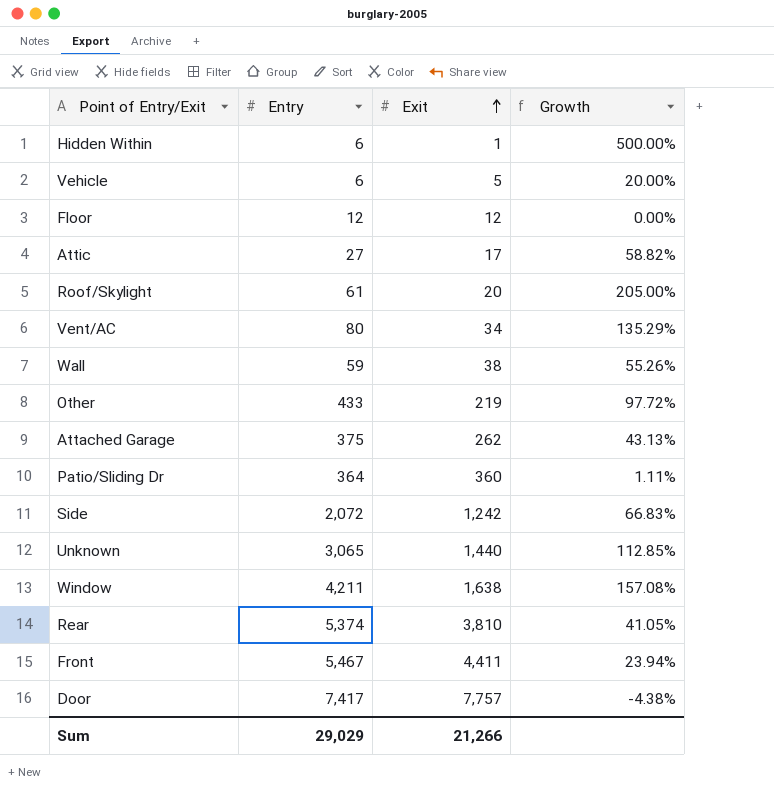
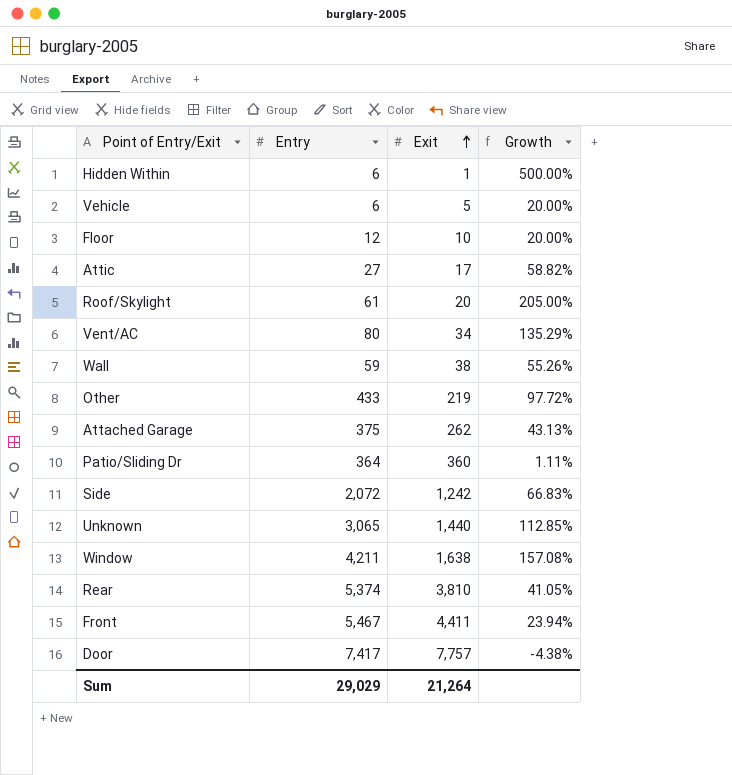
Floor | Exit: 12 -> 10
Floor | Growth: 0.00% -> 20.00%
Sum | Exit: 21,266 -> 21,264

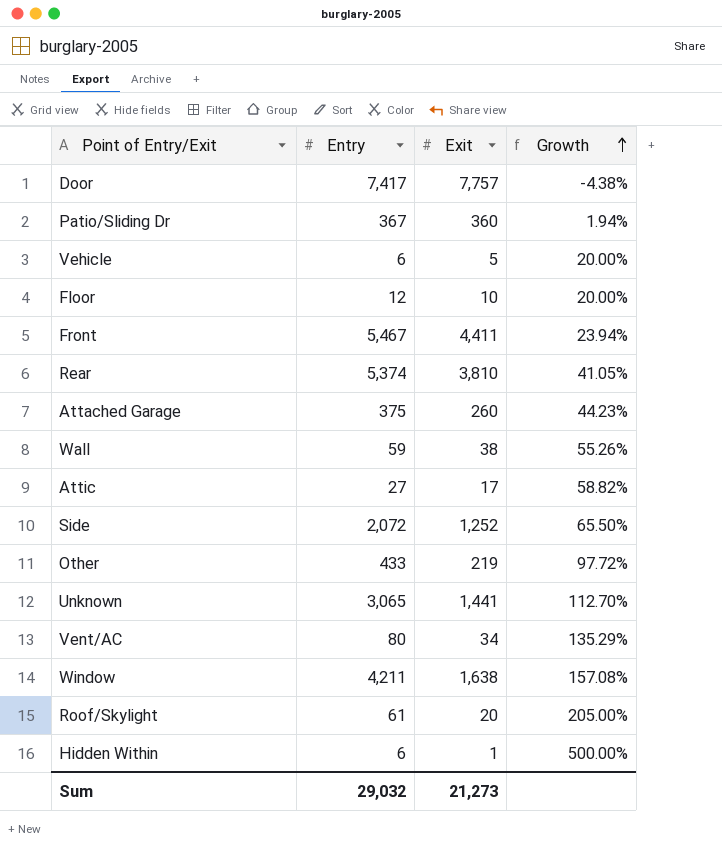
row order: Exit ascending -> Growth ascending
Patio/Sliding Dr | Entry: 364 -> 367
Patio/Sliding Dr | Growth: 1.11% -> 1.94%
Attached Garage | Exit: 262 -> 260
Attached Garage | Growth: 43.13% -> 44.23%
Side | Exit: 1,242 -> 1,252
Side | Growth: 66.83% -> 65.50%
Unknown | Exit: 1,440 -> 1,441
Unknown | Growth: 112.85% -> 112.70%
Sum | Entry: 29,029 -> 29,032
Sum | Exit: 21,264 -> 21,273

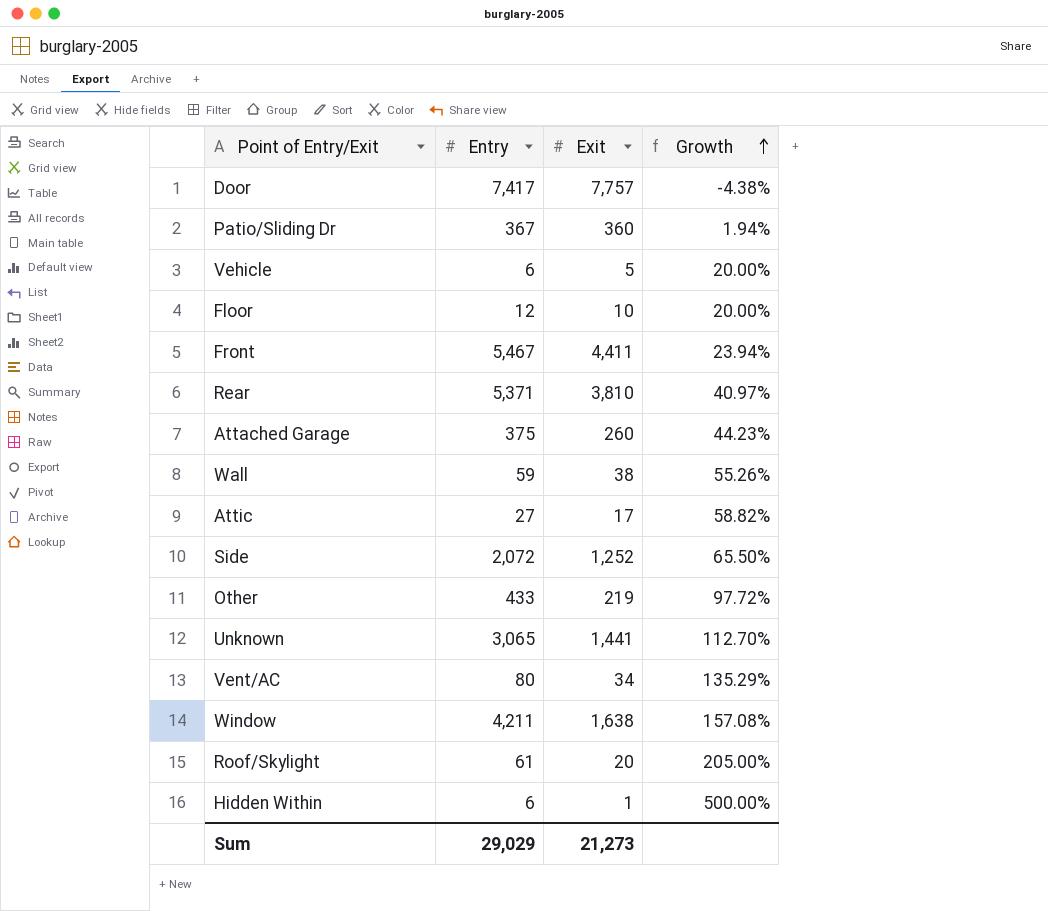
Rear | Entry: 5,374 -> 5,371
Rear | Growth: 41.05% -> 40.97%
Sum | Entry: 29,032 -> 29,029

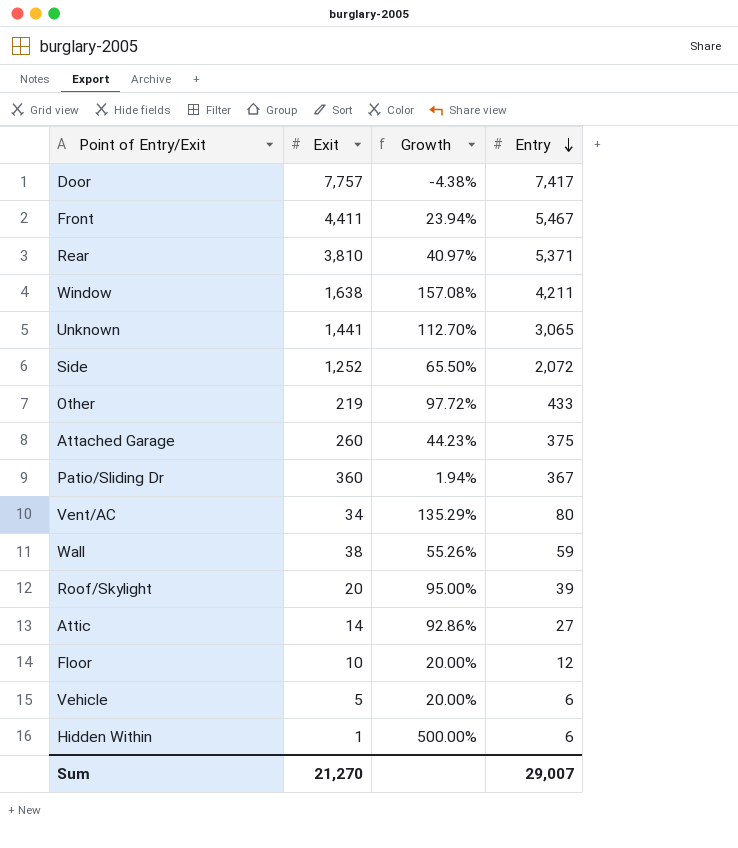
row order: Growth ascending -> Entry descending
column Entry | position: 2 -> 4
Roof/Skylight | Growth: 205.00% -> 95.00%
Roof/Skylight | Entry: 61 -> 39
Attic | Exit: 17 -> 14
Attic | Growth: 58.82% -> 92.86%
Sum | Exit: 21,273 -> 21,270
Sum | Entry: 29,029 -> 29,007

